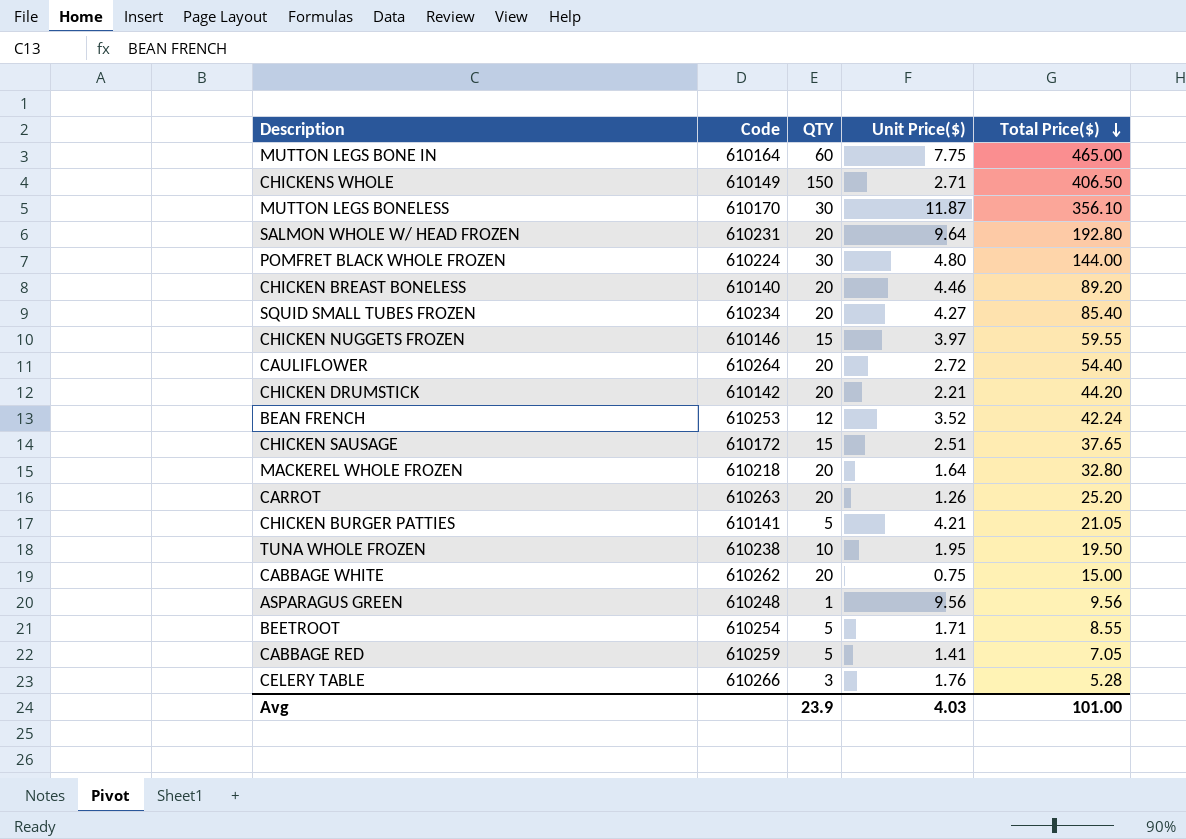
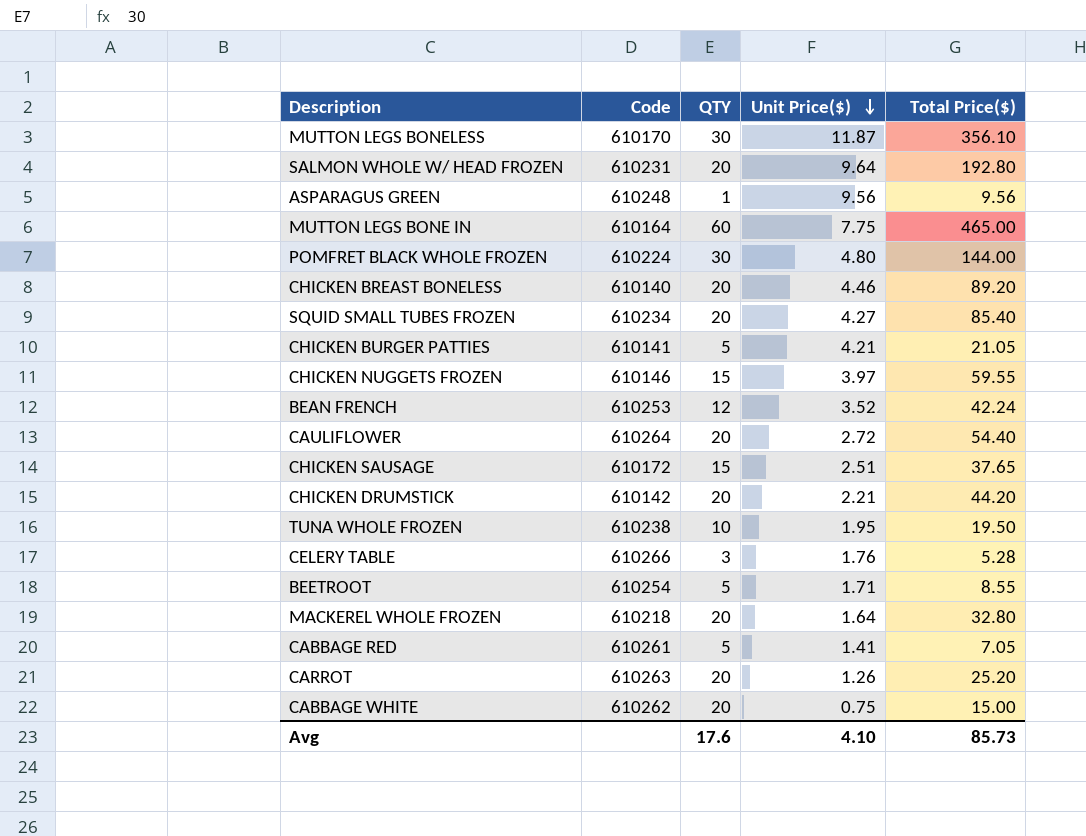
row order: Total Price($) descending -> Unit Price($) descending
row CHICKENS WHOLE: 610149 | 150 | 2.71 | 406.50 -> none
CABBAGE RED | Code: 610259 -> 610261
Avg | QTY: 23.9 -> 17.6
Avg | Unit Price($): 4.03 -> 4.10
Avg | Total Price($): 101.00 -> 85.73

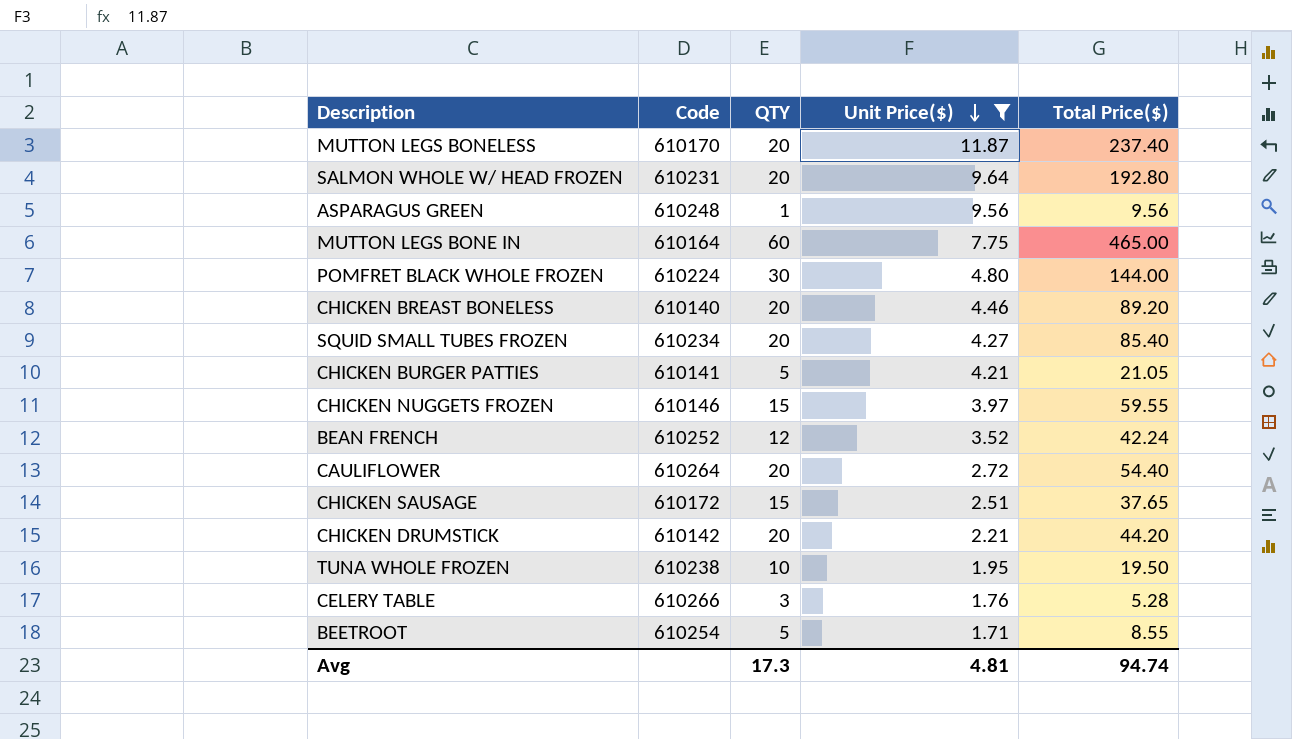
filter: none -> Unit Price($) >= 1.71
MUTTON LEGS BONELESS | QTY: 30 -> 20
MUTTON LEGS BONELESS | Total Price($): 356.10 -> 237.40
BEAN FRENCH | Code: 610253 -> 610252
Avg | QTY: 17.6 -> 17.3
Avg | Unit Price($): 4.10 -> 4.81
Avg | Total Price($): 85.73 -> 94.74

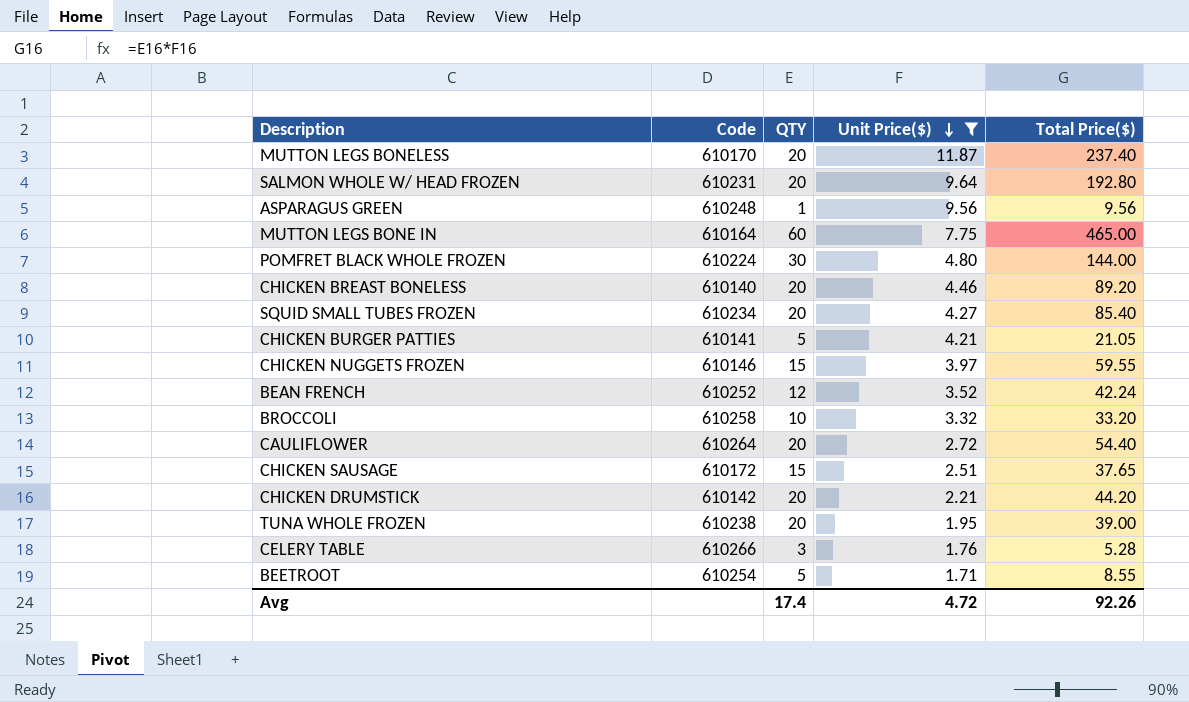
row BROCCOLI: none -> 610258 | 10 | 3.32 | 33.20
TUNA WHOLE FROZEN | QTY: 10 -> 20
TUNA WHOLE FROZEN | Total Price($): 19.50 -> 39.00
Avg | QTY: 17.3 -> 17.4
Avg | Unit Price($): 4.81 -> 4.72
Avg | Total Price($): 94.74 -> 92.26

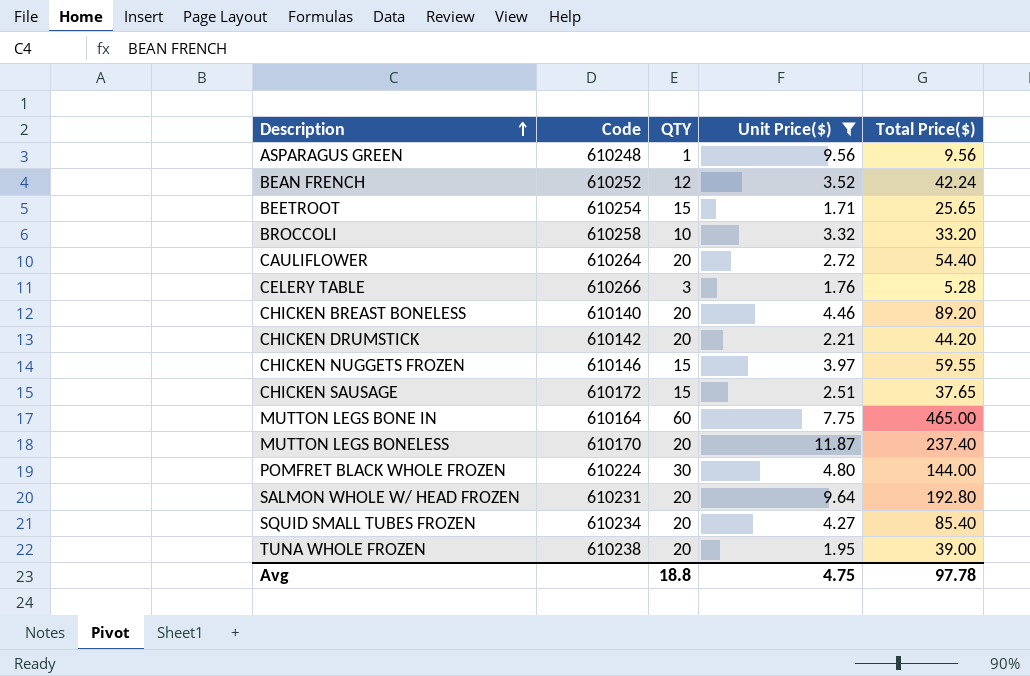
row order: Unit Price($) descending -> Description ascending
row CHICKEN BURGER PATTIES: 610141 | 5 | 4.21 | 21.05 -> none
BEETROOT | QTY: 5 -> 15
BEETROOT | Total Price($): 8.55 -> 25.65
Avg | QTY: 17.4 -> 18.8
Avg | Unit Price($): 4.72 -> 4.75
Avg | Total Price($): 92.26 -> 97.78

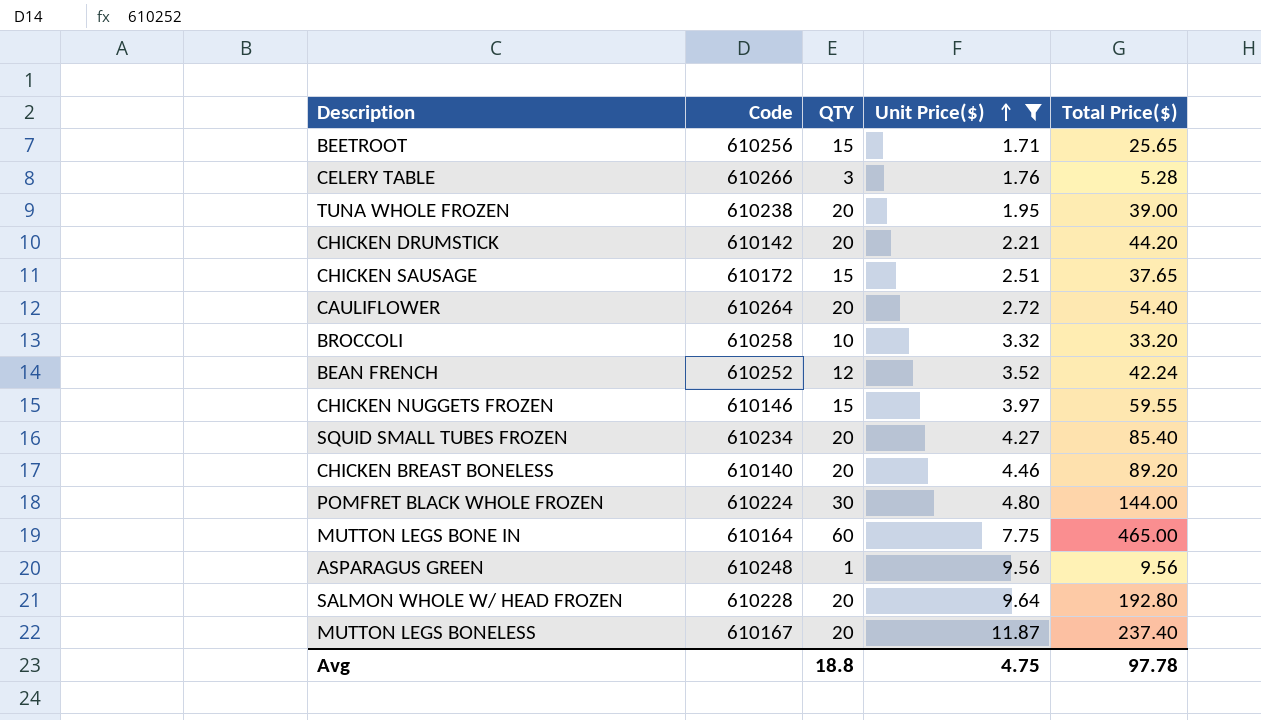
row order: Description ascending -> Unit Price($) ascending
BEETROOT | Code: 610254 -> 610256
SALMON WHOLE W/ HEAD FROZEN | Code: 610231 -> 610228
MUTTON LEGS BONELESS | Code: 610170 -> 610167

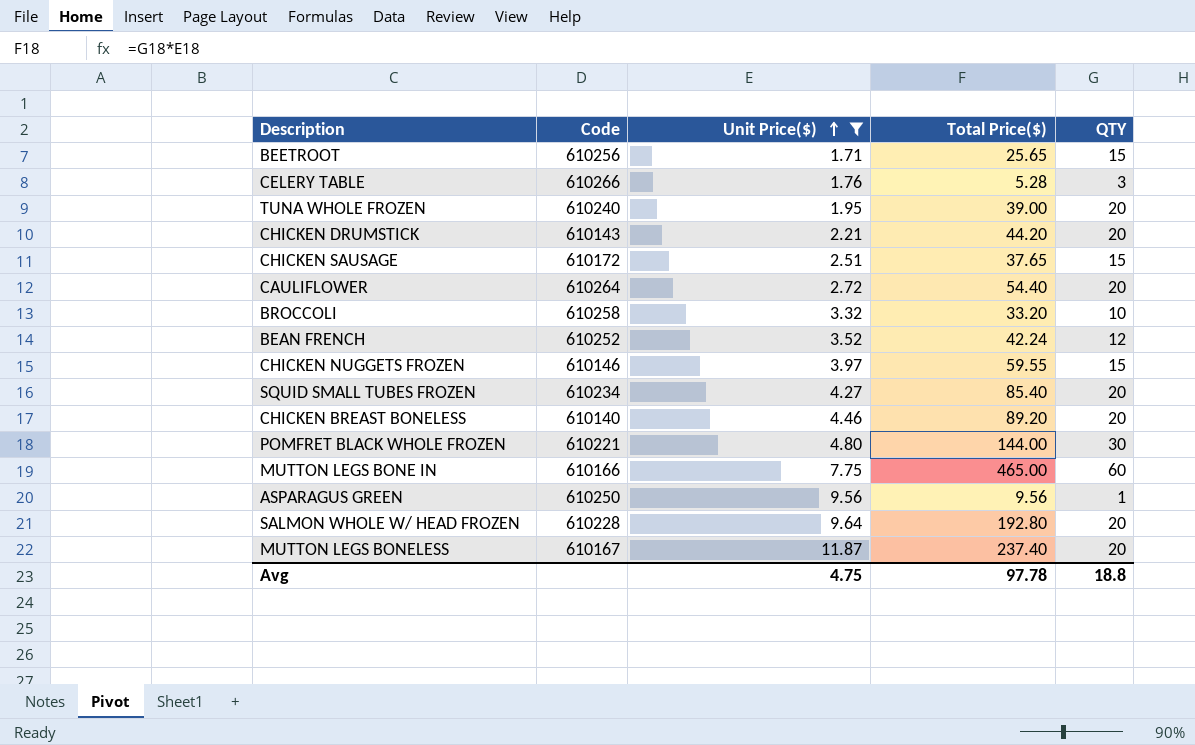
column QTY | position: 3 -> 5
TUNA WHOLE FROZEN | Code: 610238 -> 610240
CHICKEN DRUMSTICK | Code: 610142 -> 610143
POMFRET BLACK WHOLE FROZEN | Code: 610224 -> 610221
MUTTON LEGS BONE IN | Code: 610164 -> 610166
ASPARAGUS GREEN | Code: 610248 -> 610250

